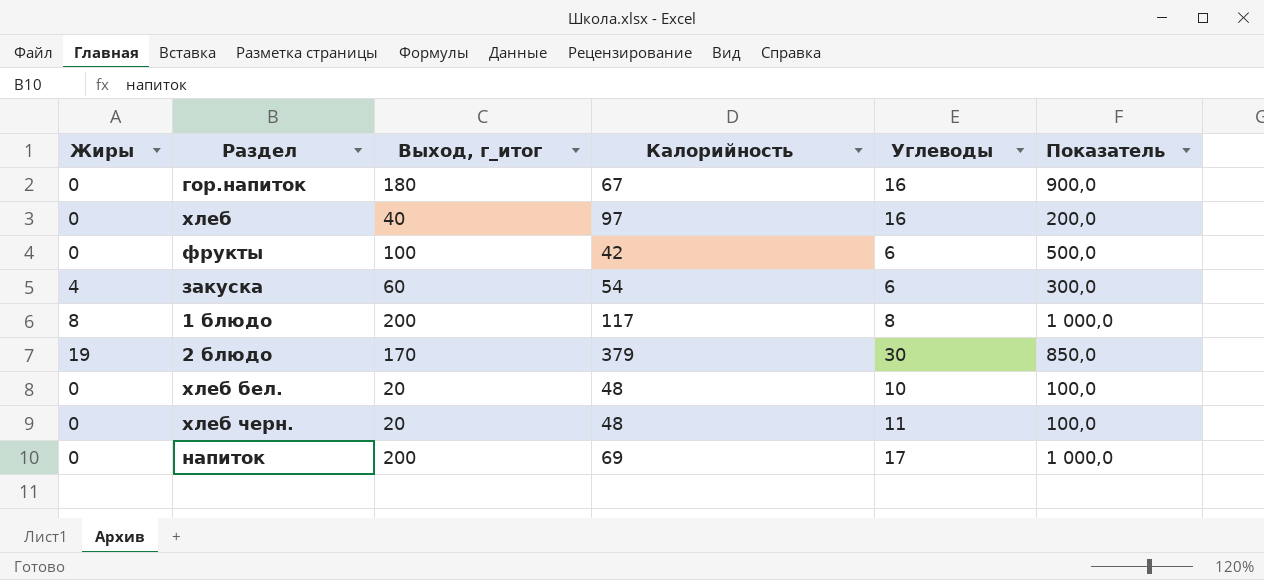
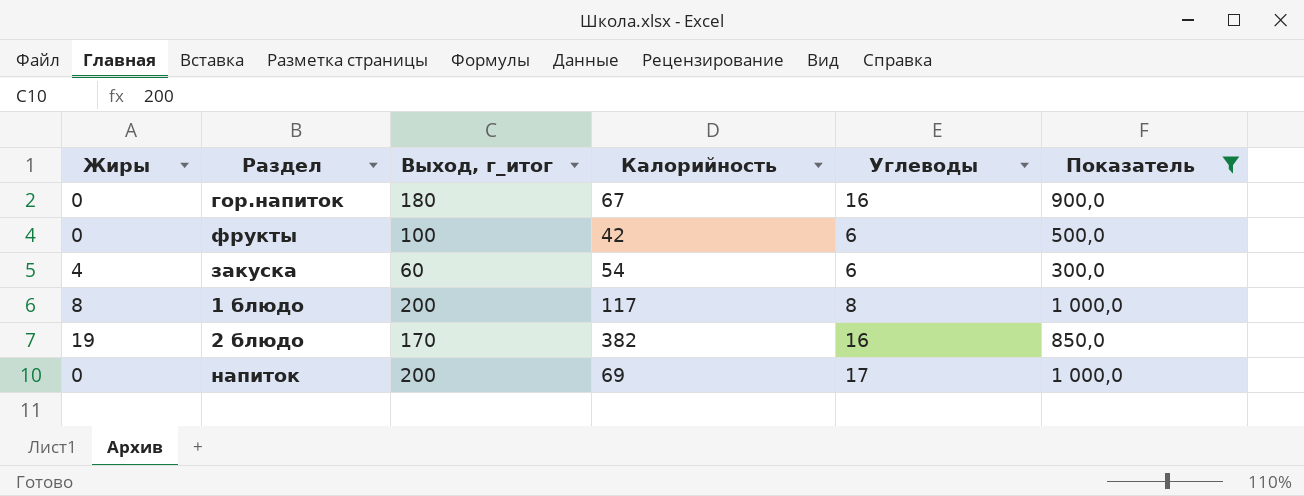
filter: none -> Показатель >= 300,0
2 блюдо | Калорийность: 379 -> 382
2 блюдо | Углеводы: 30 -> 16

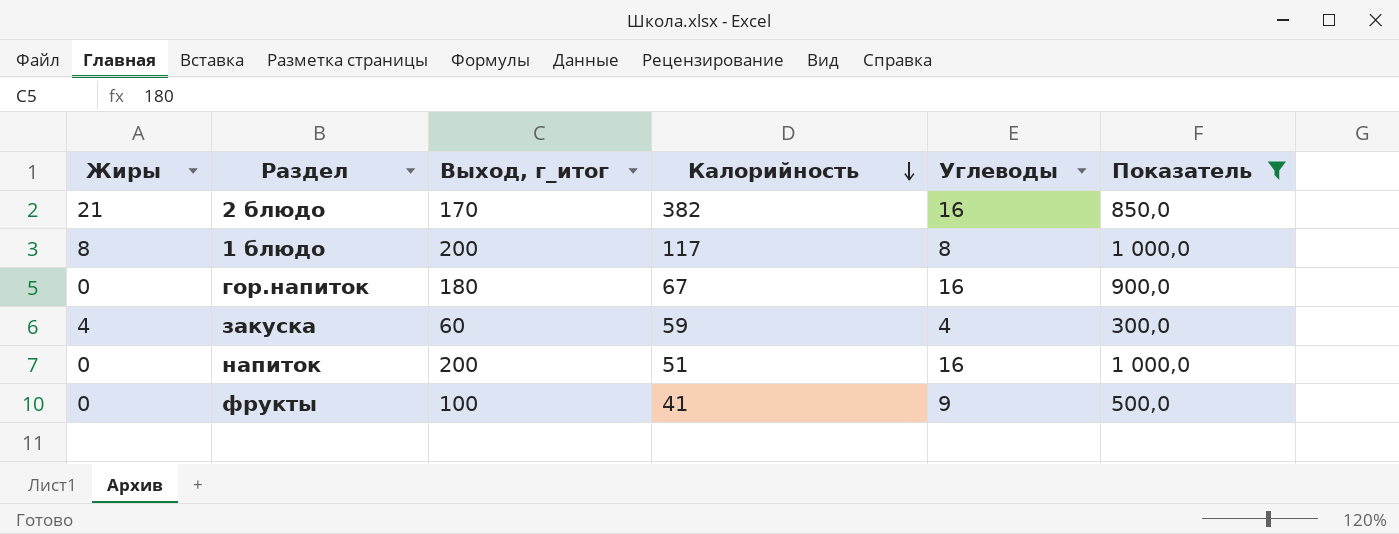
row order: none -> Калорийность descending
2 блюдо | Жиры: 19 -> 21
закуска | Калорийность: 54 -> 59
закуска | Углеводы: 6 -> 4
напиток | Калорийность: 69 -> 51
напиток | Углеводы: 17 -> 16
фрукты | Калорийность: 42 -> 41
фрукты | Углеводы: 6 -> 9

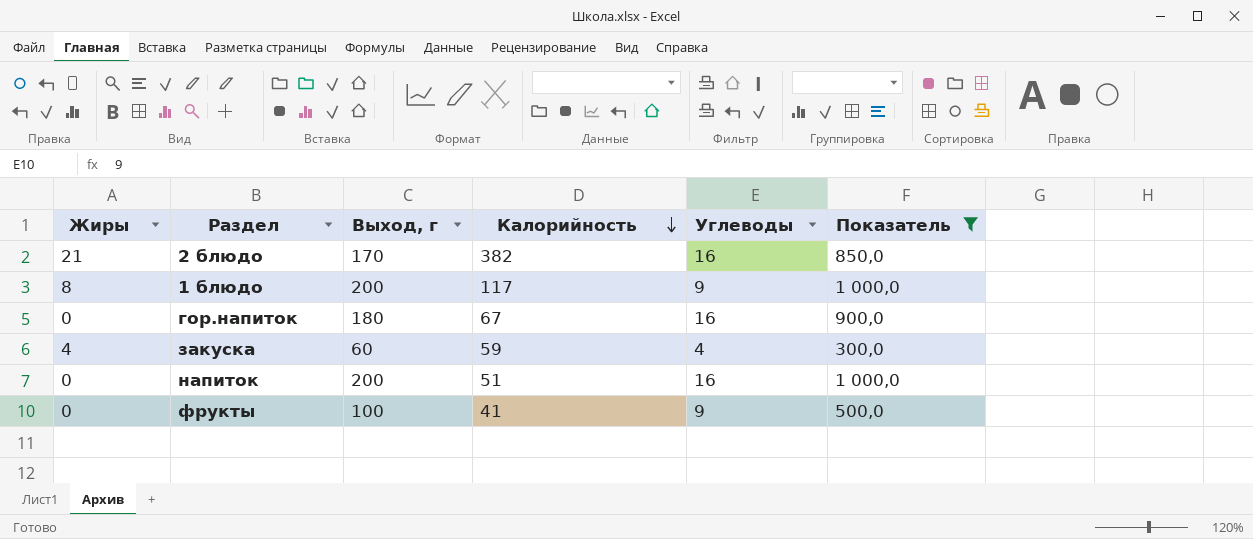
column name: Выход, г_итог -> Выход, г
1 блюдо | Углеводы: 8 -> 9

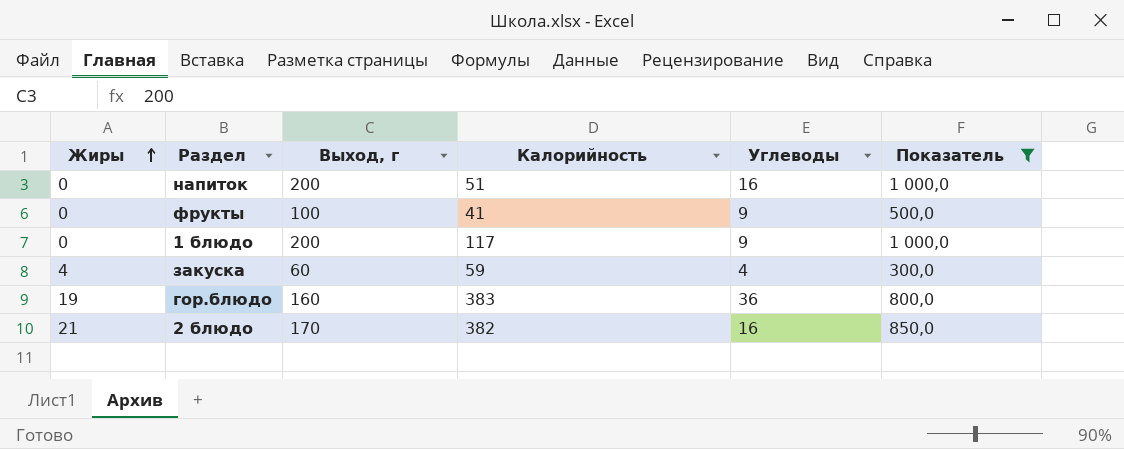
row order: Калорийность descending -> Жиры ascending
row гор.напиток: 0 | 180 | 67 | 16 | 900,0 -> none
1 блюдо | Жиры: 8 -> 0
row гор.блюдо: none -> 19 | 160 | 383 | 36 | 800,0

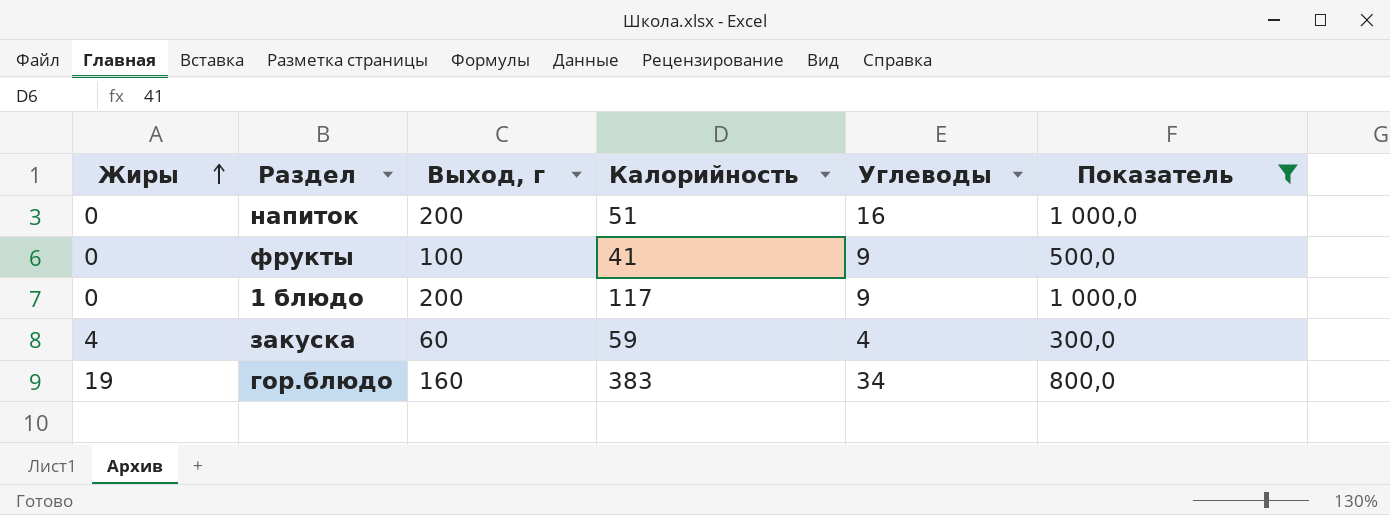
row 2 блюдо: 21 | 170 | 382 | 16 | 850,0 -> none
гор.блюдо | Углеводы: 36 -> 34

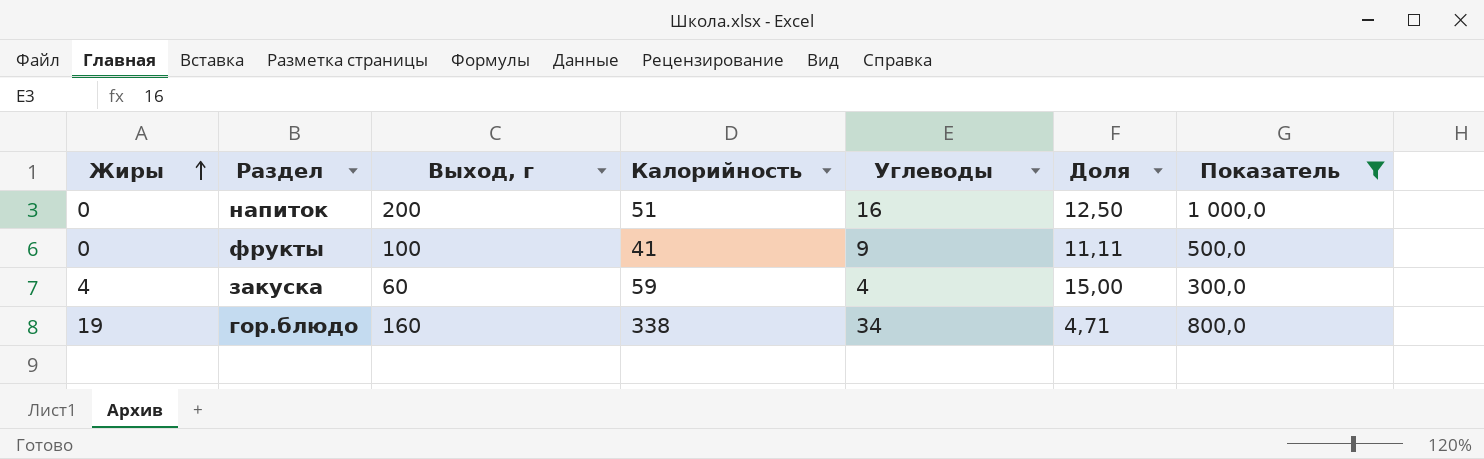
column Доля | formula: none -> [Выход, г] / [Углеводы]
row 1 блюдо: 0 | 200 | 117 | 9 | 1 000,0 -> none
гор.блюдо | Калорийность: 383 -> 338

